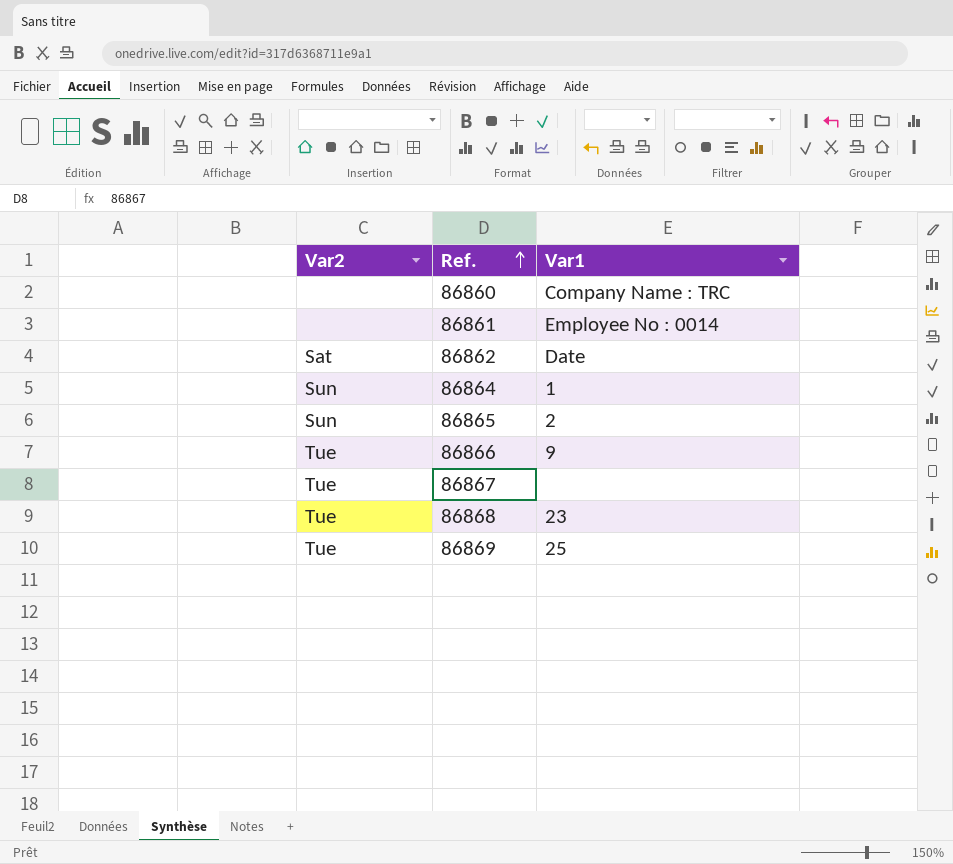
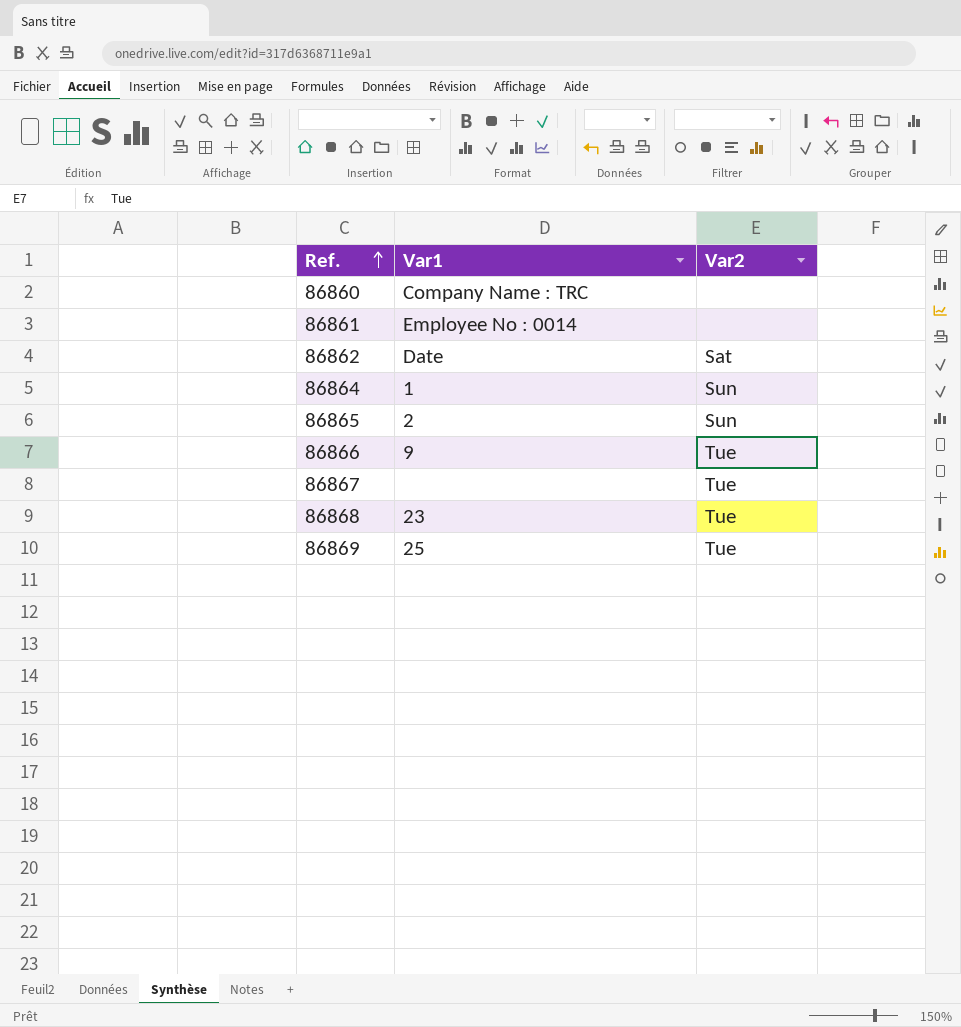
column Var2 | position: 1 -> 3

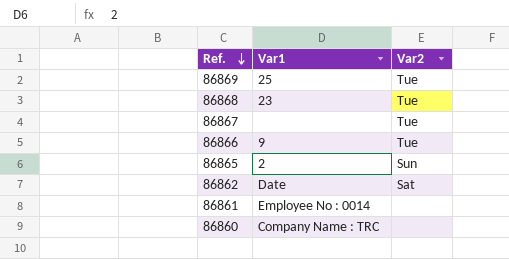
row order: Ref. ascending -> Ref. descending
row 86864: 1 | Sun -> none

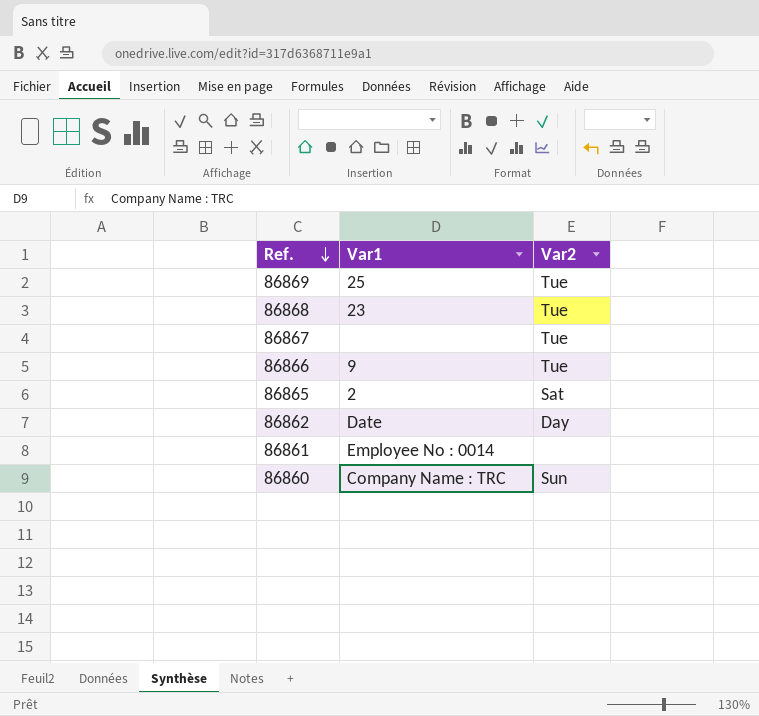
86865 | Var2: Sun -> Sat
86862 | Var2: Sat -> Day
86860 | Var2: none -> Sun

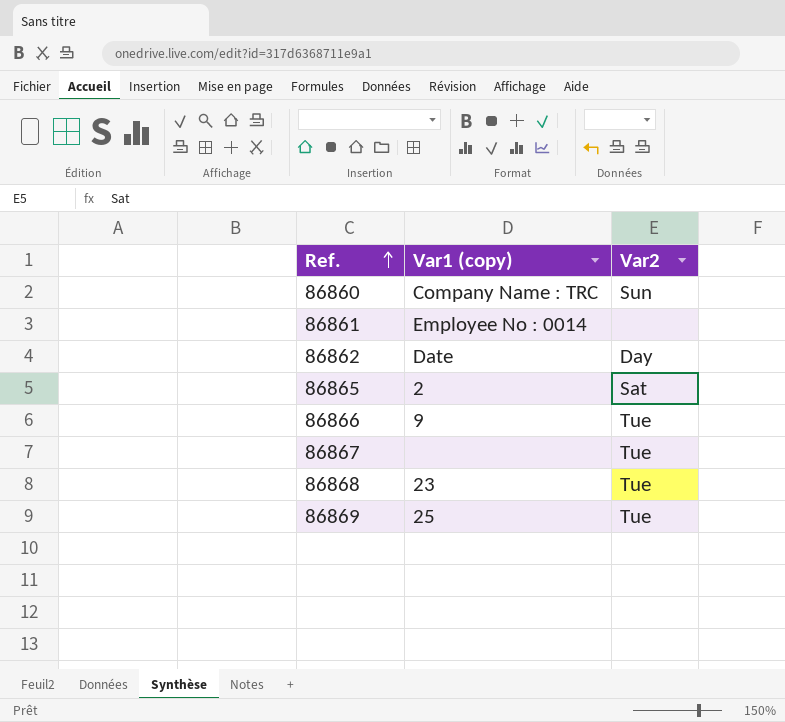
row order: Ref. descending -> Ref. ascending
column name: Var1 -> Var1 (copy)

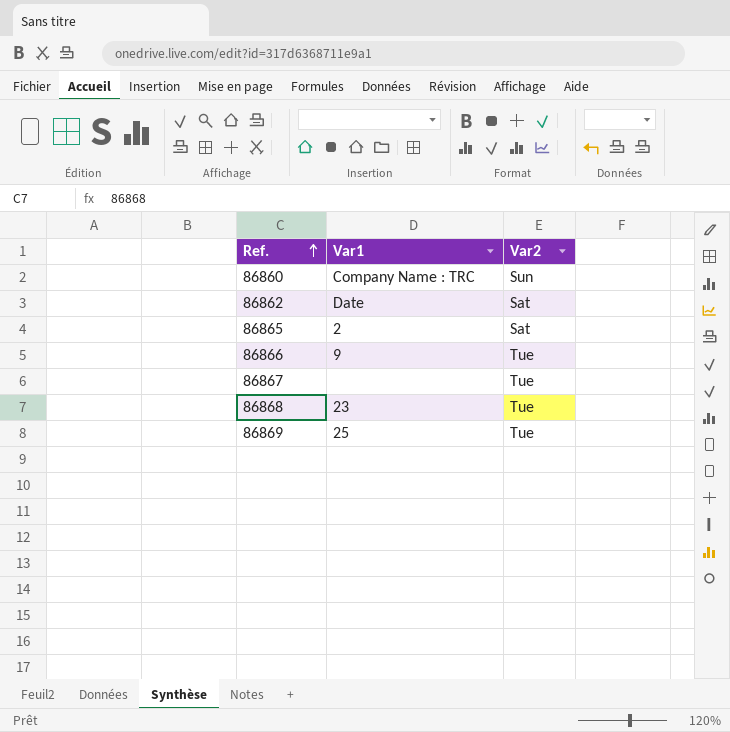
column name: Var1 (copy) -> Var1
row 86861: Employee No : 0014 | none -> none
86862 | Var2: Day -> Sat

